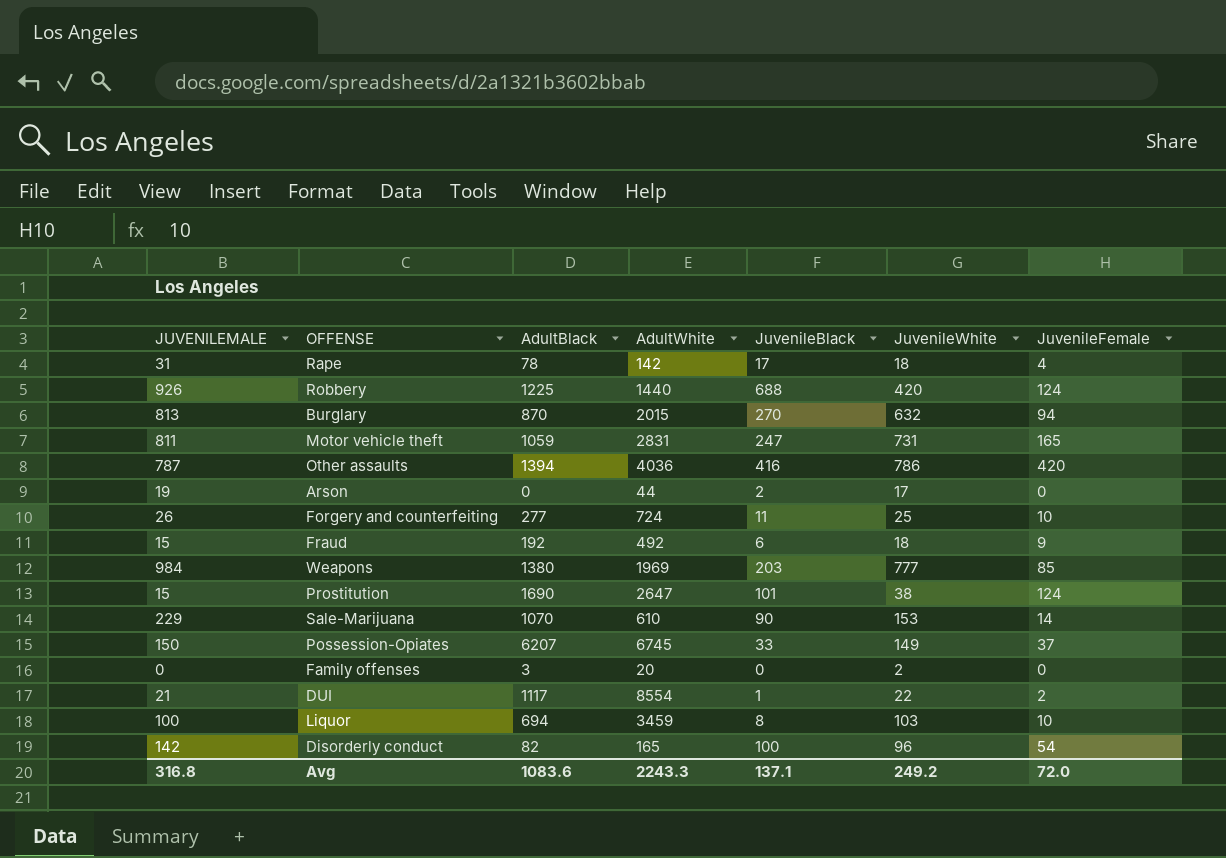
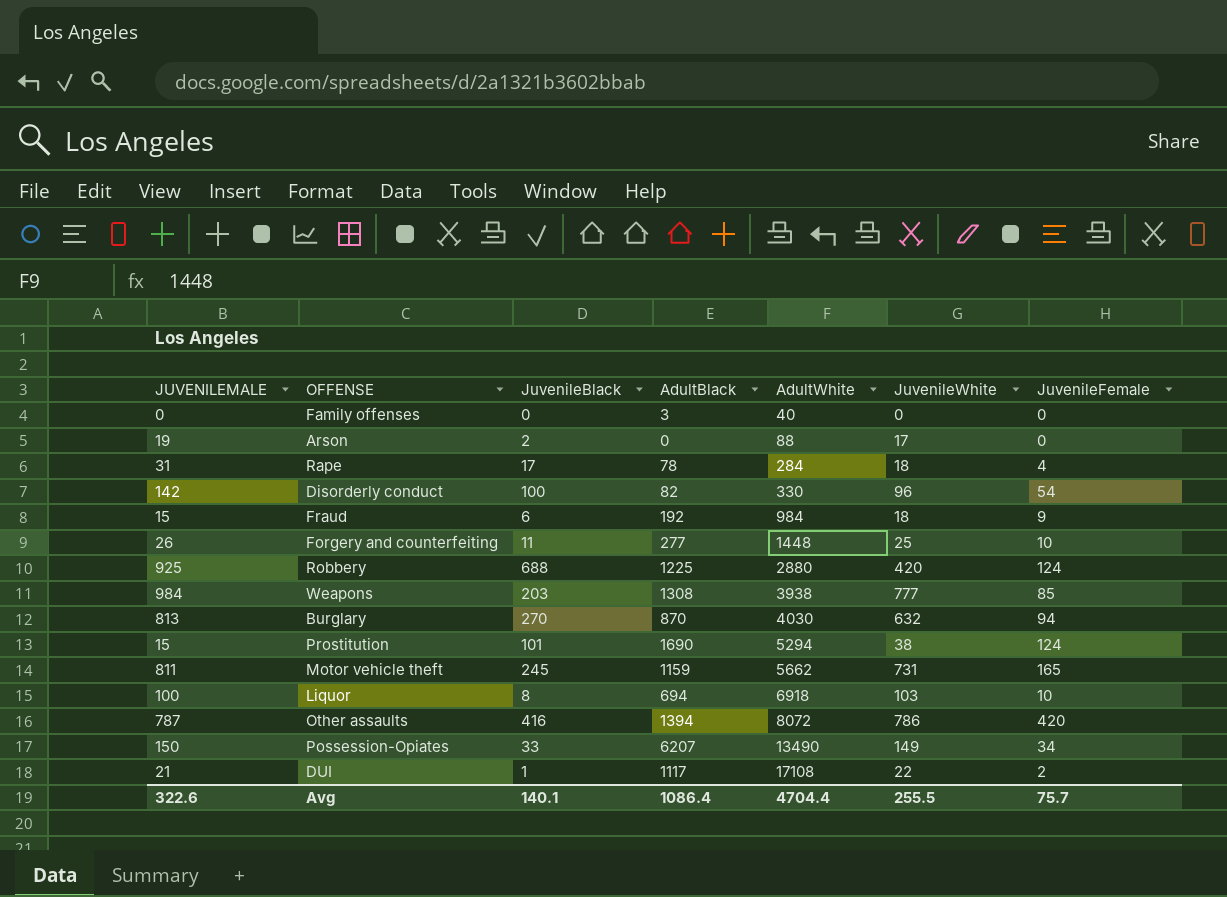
row order: none -> AdultWhite ascending
column JuvenileBlack | position: 5 -> 3
row Sale-Marijuana: 229 | 1070 | 610 | 90 | 153 | 14 -> none
Family offenses | AdultWhite: 20 -> 40
Family offenses | JuvenileWhite: 2 -> 0
Arson | AdultWhite: 44 -> 88
Rape | AdultWhite: 142 -> 284
Disorderly conduct | AdultWhite: 165 -> 330
Fraud | AdultWhite: 492 -> 984
Forgery and counterfeiting | AdultWhite: 724 -> 1448
Robbery | JUVENILEMALE: 926 -> 925
Robbery | AdultWhite: 1440 -> 2880
Weapons | AdultBlack: 1380 -> 1308
Weapons | AdultWhite: 1969 -> 3938
Burglary | AdultWhite: 2015 -> 4030
Prostitution | AdultWhite: 2647 -> 5294
Motor vehicle theft | JuvenileBlack: 247 -> 245
Motor vehicle theft | AdultBlack: 1059 -> 1159
Motor vehicle theft | AdultWhite: 2831 -> 5662
Liquor | AdultWhite: 3459 -> 6918
Other assaults | AdultWhite: 4036 -> 8072
Possession-Opiates | AdultWhite: 6745 -> 13490
Possession-Opiates | JuvenileFemale: 37 -> 34
DUI | AdultWhite: 8554 -> 17108
Avg | JUVENILEMALE: 316.8 -> 322.6
Avg | JuvenileBlack: 137.1 -> 140.1
Avg | AdultBlack: 1083.6 -> 1086.4
Avg | AdultWhite: 2243.3 -> 4704.4
Avg | JuvenileWhite: 249.2 -> 255.5
Avg | JuvenileFemale: 72.0 -> 75.7

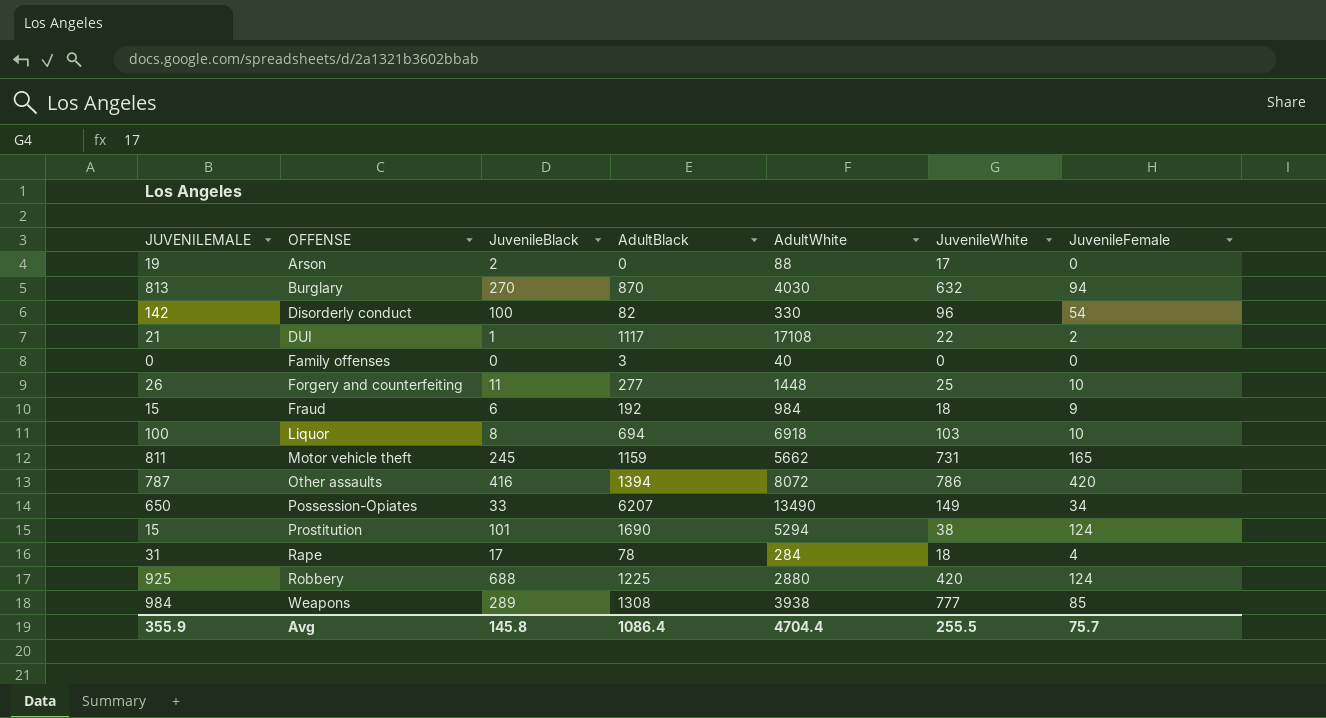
row order: AdultWhite ascending -> OFFENSE ascending
Possession-Opiates | JUVENILEMALE: 150 -> 650
Weapons | JuvenileBlack: 203 -> 289
Avg | JUVENILEMALE: 322.6 -> 355.9
Avg | JuvenileBlack: 140.1 -> 145.8

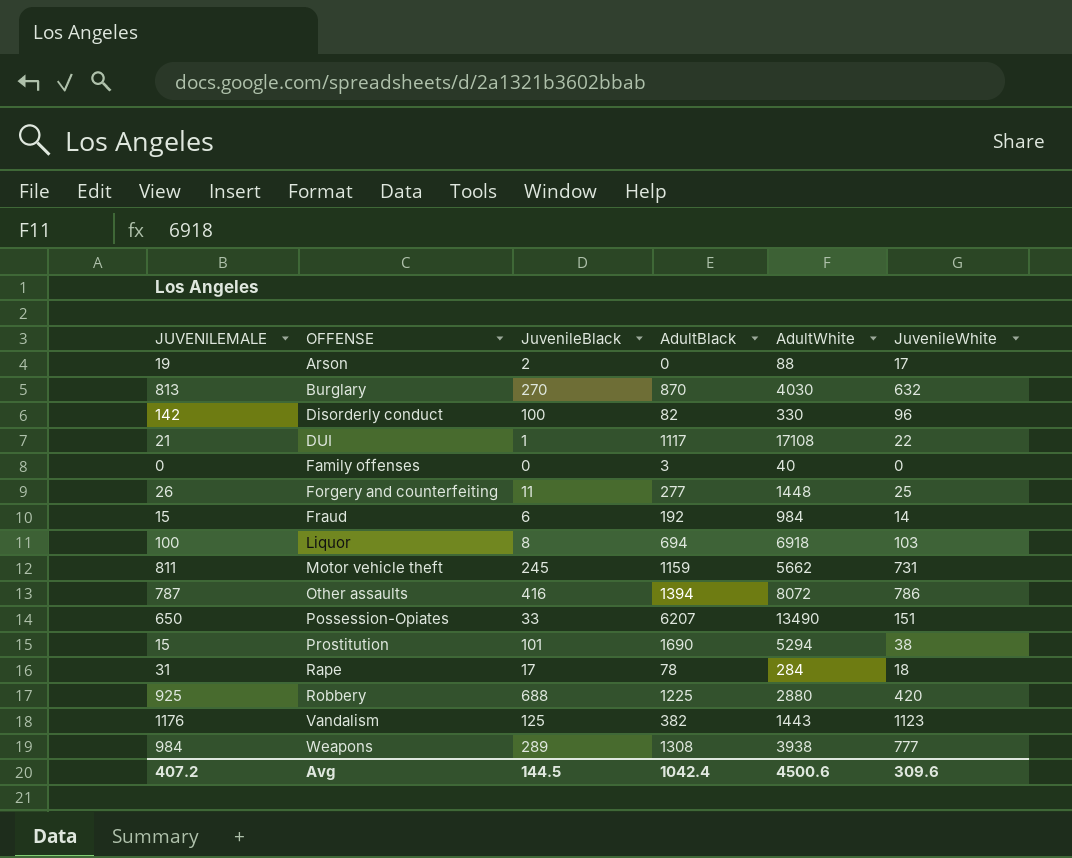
column JuvenileFemale | position: 7 -> none
Fraud | JuvenileWhite: 18 -> 14
Possession-Opiates | JuvenileWhite: 149 -> 151
row Vandalism: none -> 1176 | 125 | 382 | 1443 | 1123
Avg | JUVENILEMALE: 355.9 -> 407.2
Avg | JuvenileBlack: 145.8 -> 144.5
Avg | AdultBlack: 1086.4 -> 1042.4
Avg | AdultWhite: 4704.4 -> 4500.6
Avg | JuvenileWhite: 255.5 -> 309.6

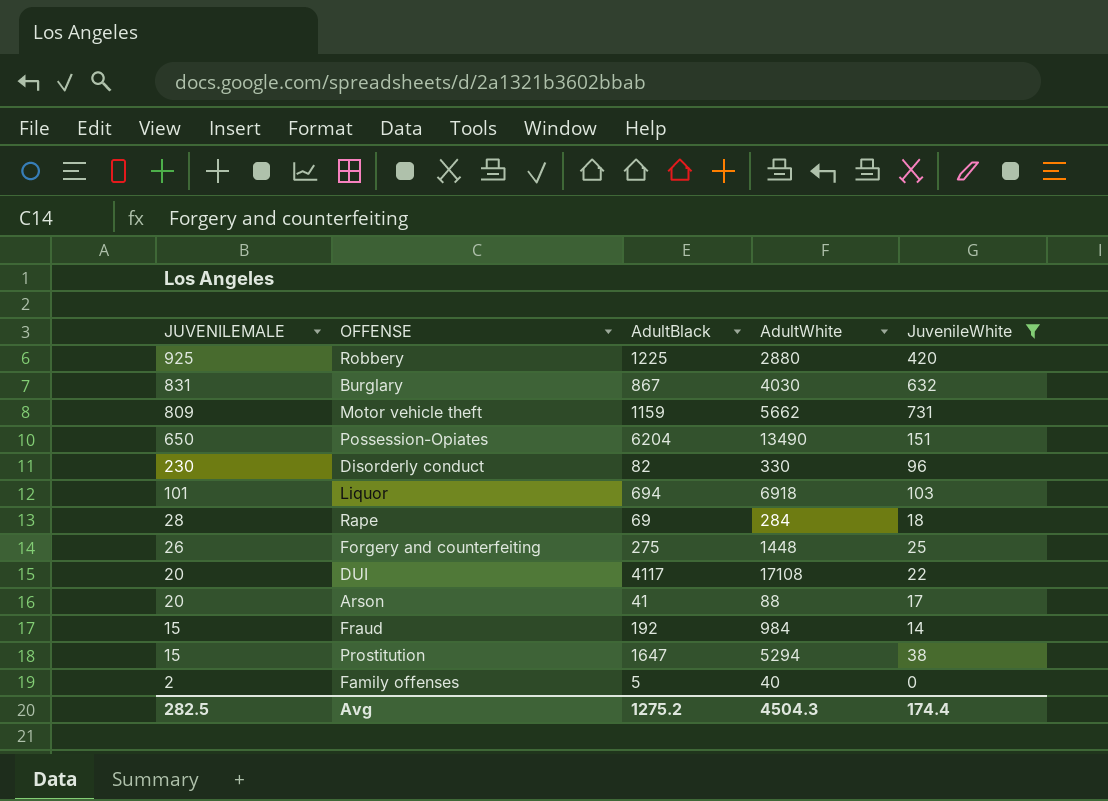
filter: none -> JuvenileWhite <= 731
row order: OFFENSE ascending -> JUVENILEMALE descending
column JuvenileBlack | position: 3 -> none
Burglary | JUVENILEMALE: 813 -> 831
Burglary | AdultBlack: 870 -> 867
Motor vehicle theft | JUVENILEMALE: 811 -> 809
Possession-Opiates | AdultBlack: 6207 -> 6204
Disorderly conduct | JUVENILEMALE: 142 -> 230
Liquor | JUVENILEMALE: 100 -> 101
Rape | JUVENILEMALE: 31 -> 28
Rape | AdultBlack: 78 -> 69
Forgery and counterfeiting | AdultBlack: 277 -> 275
DUI | JUVENILEMALE: 21 -> 20
DUI | AdultBlack: 1117 -> 4117
Arson | JUVENILEMALE: 19 -> 20
Arson | AdultBlack: 0 -> 41
Prostitution | AdultBlack: 1690 -> 1647
Family offenses | JUVENILEMALE: 0 -> 2
Family offenses | AdultBlack: 3 -> 5
Avg | JUVENILEMALE: 407.2 -> 282.5
Avg | AdultBlack: 1042.4 -> 1275.2
Avg | AdultWhite: 4500.6 -> 4504.3
Avg | JuvenileWhite: 309.6 -> 174.4

